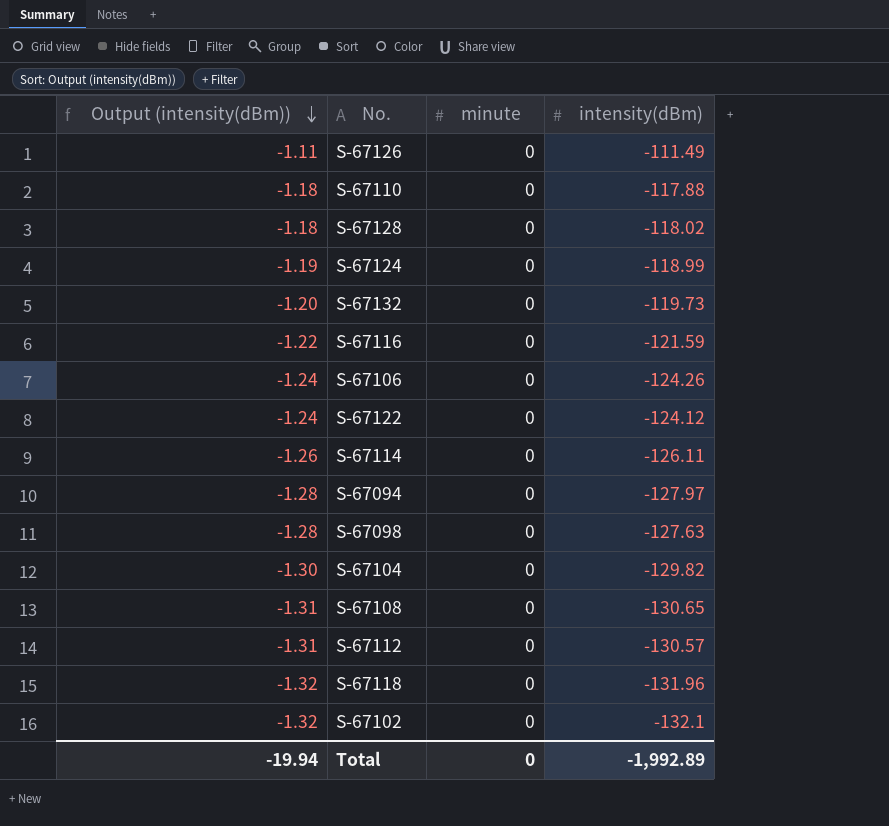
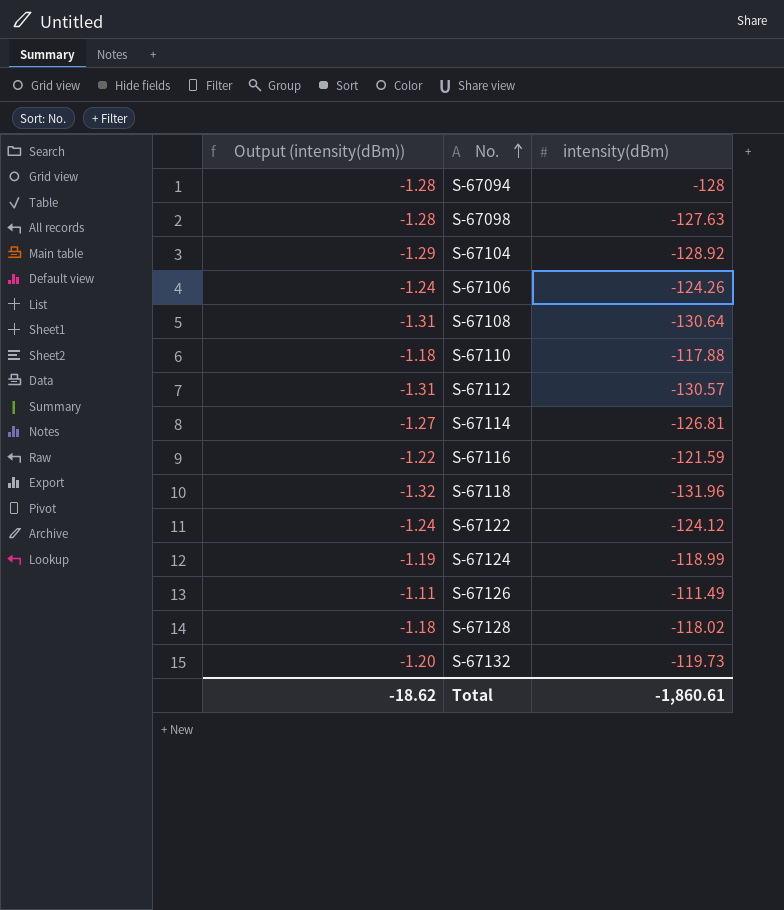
row order: Output (intensity(dBm)) descending -> No. ascending
column minute | position: 3 -> none
row S-67102: -1.32 | 0 | -132.1 -> none
S-67094 | intensity(dBm): -127.97 -> -128
S-67104 | Output (intensity(dBm)): -1.30 -> -1.29
S-67104 | intensity(dBm): -129.82 -> -128.92
S-67108 | intensity(dBm): -130.65 -> -130.64
S-67114 | Output (intensity(dBm)): -1.26 -> -1.27
S-67114 | intensity(dBm): -126.11 -> -126.81
Total | Output (intensity(dBm)): -19.94 -> -18.62
Total | intensity(dBm): -1,992.89 -> -1,860.61

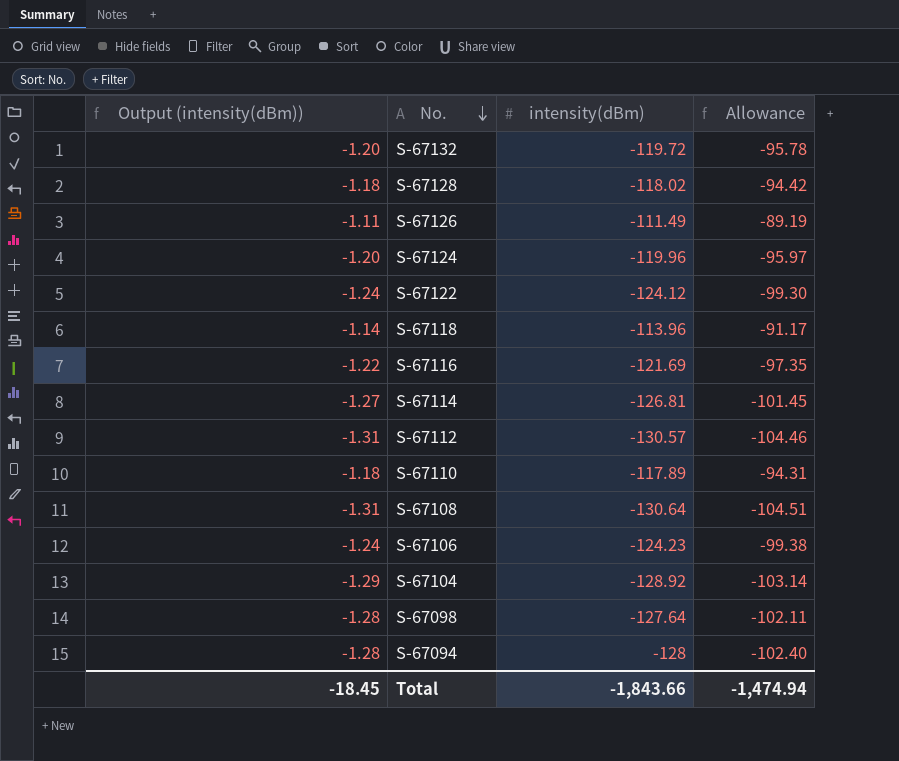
row order: No. ascending -> No. descending
column Allowance | formula: none -> [intensity(dBm)] * 0.8
S-67132 | intensity(dBm): -119.73 -> -119.72
S-67124 | Output (intensity(dBm)): -1.19 -> -1.20
S-67124 | intensity(dBm): -118.99 -> -119.96
S-67118 | Output (intensity(dBm)): -1.32 -> -1.14
S-67118 | intensity(dBm): -131.96 -> -113.96
S-67116 | intensity(dBm): -121.59 -> -121.69
S-67110 | intensity(dBm): -117.88 -> -117.89
S-67106 | intensity(dBm): -124.26 -> -124.23
S-67098 | intensity(dBm): -127.63 -> -127.64
Total | Output (intensity(dBm)): -18.62 -> -18.45
Total | intensity(dBm): -1,860.61 -> -1,843.66

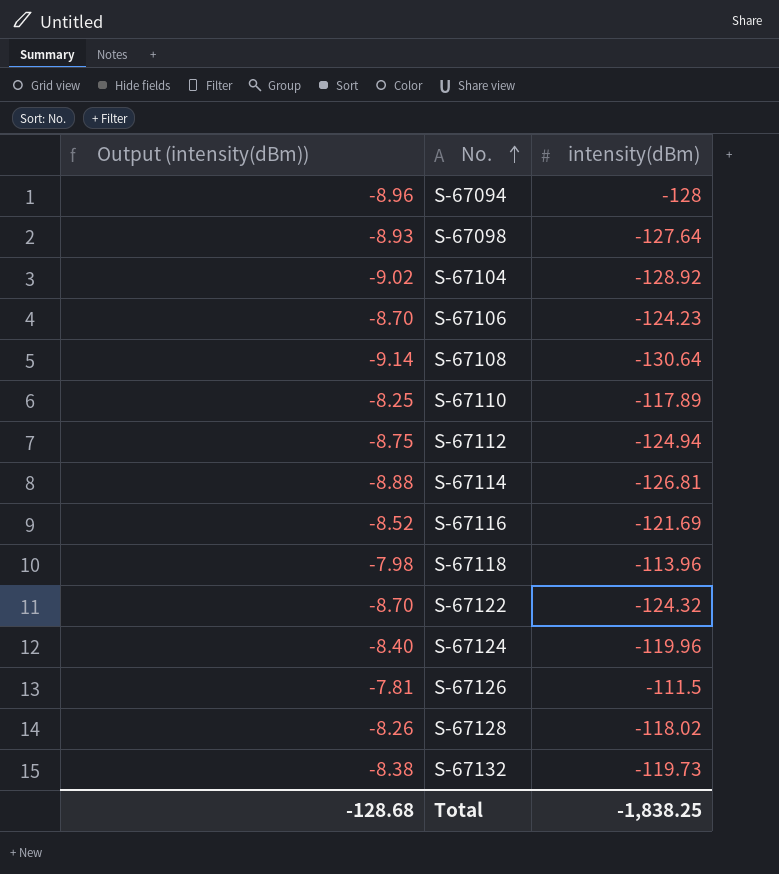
row order: No. descending -> No. ascending
column Allowance | formula: [intensity(dBm)] * 0.8 -> none
column Output (intensity(dBm)) | formula: [intensity(dBm)] * 0.01 -> [intensity(dBm)] * 0.07
S-67112 | intensity(dBm): -130.57 -> -124.94
S-67122 | intensity(dBm): -124.12 -> -124.32
S-67126 | intensity(dBm): -111.49 -> -111.5
S-67132 | intensity(dBm): -119.72 -> -119.73
Total | Output (intensity(dBm)): -18.45 -> -128.68
Total | intensity(dBm): -1,843.66 -> -1,838.25

